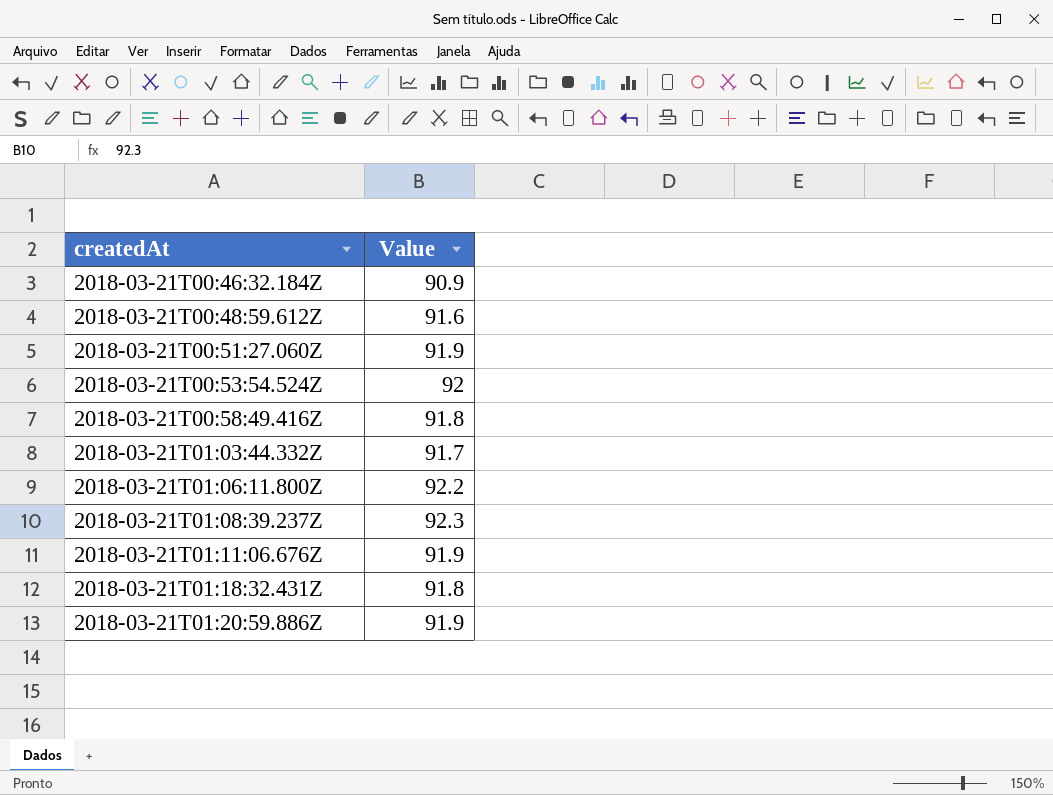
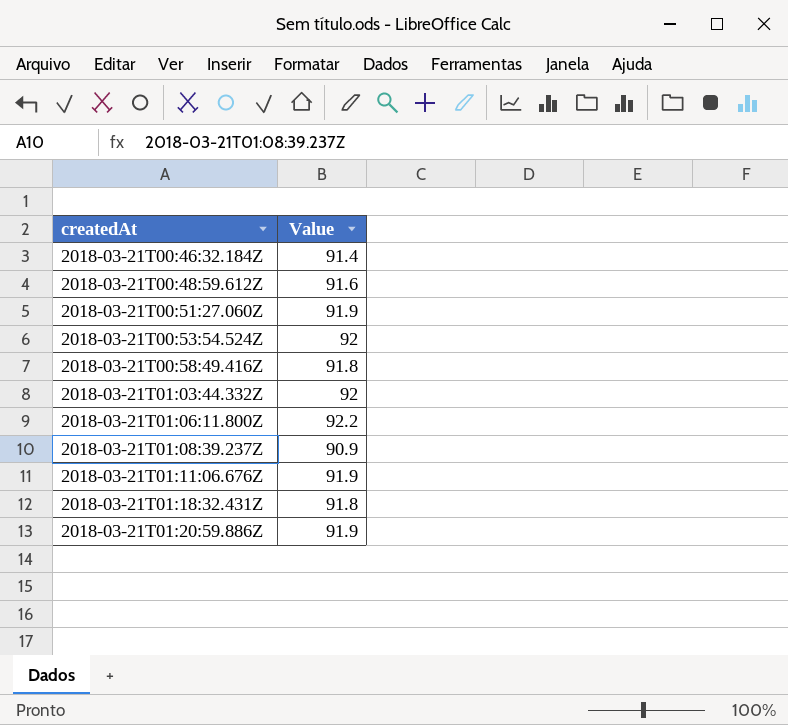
2018-03-21T00:46:32.184Z | Value: 90.9 -> 91.4
2018-03-21T01:03:44.332Z | Value: 91.7 -> 92
2018-03-21T01:08:39.237Z | Value: 92.3 -> 90.9

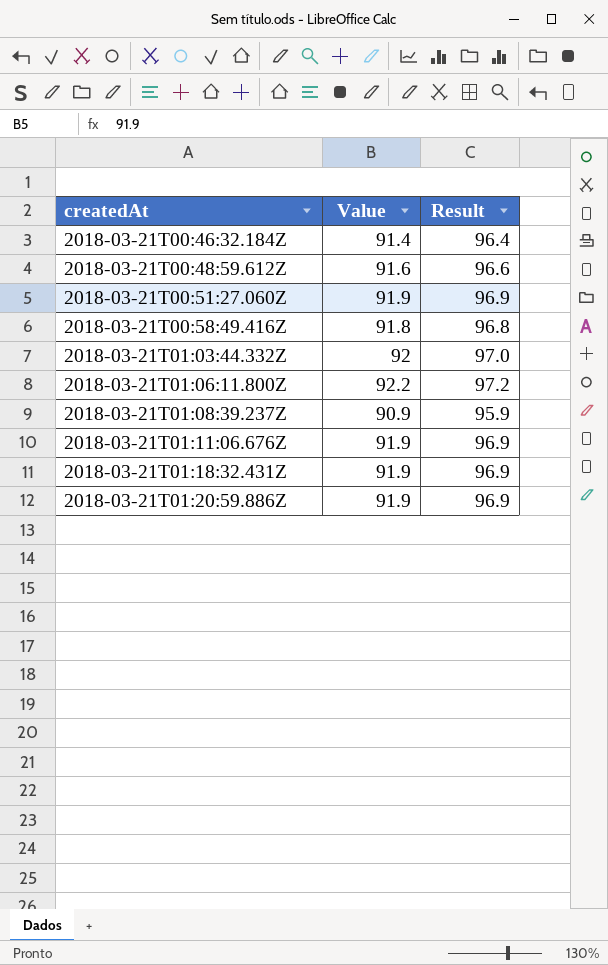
column Result | formula: none -> [Value] + 5
row 2018-03-21T00:53:54.524Z: 92 -> none
2018-03-21T01:18:32.431Z | Value: 91.8 -> 91.9

